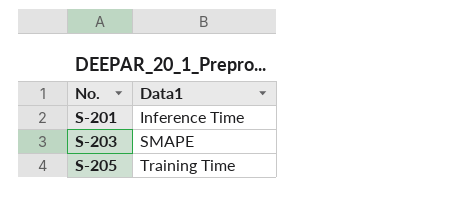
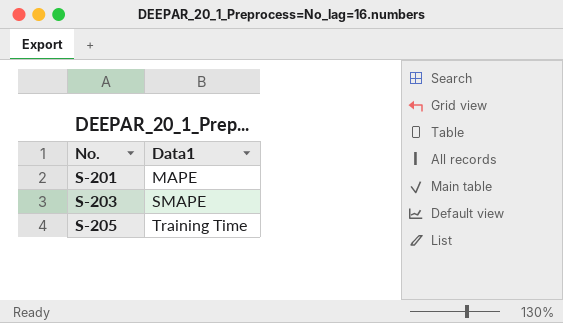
S-201 | Data1: Inference Time -> MAPE

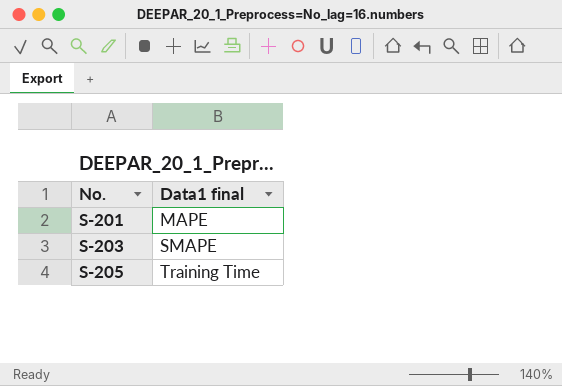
column name: Data1 -> Data1 final

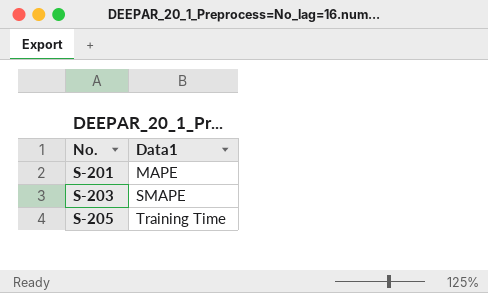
column name: Data1 final -> Data1

